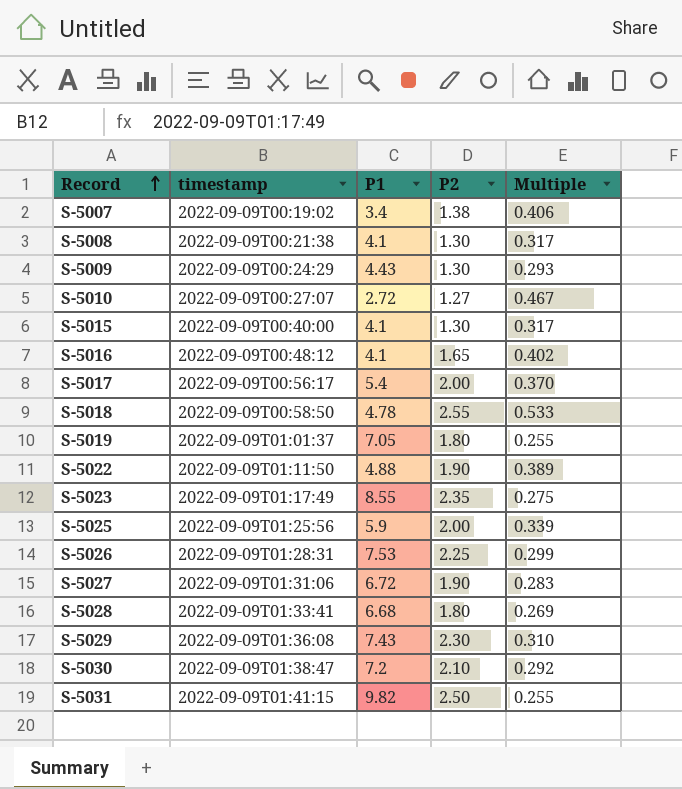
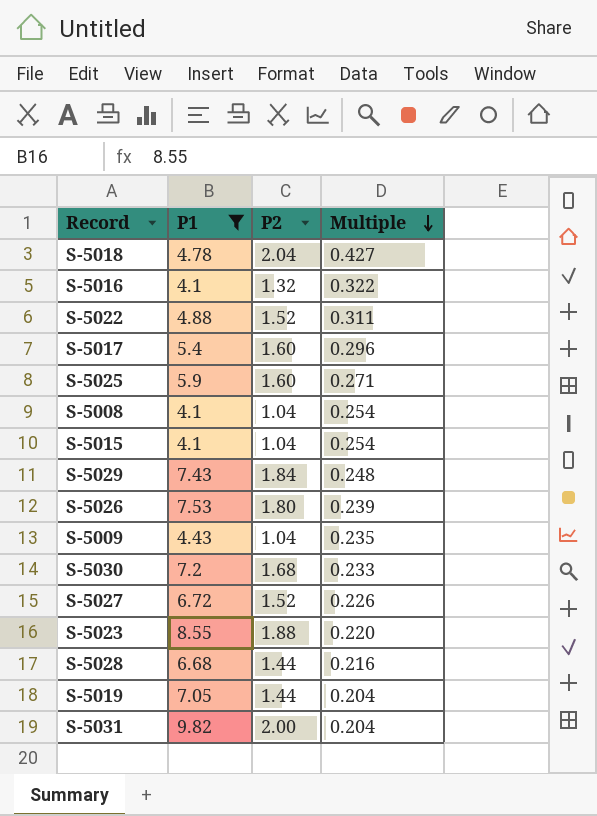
filter: none -> P1 >= 4.1
row order: Record ascending -> Multiple descending
column timestamp | position: 2 -> none
S-5018 | P2: 2.55 -> 2.04
S-5018 | Multiple: 0.533 -> 0.427
S-5016 | P2: 1.65 -> 1.32
S-5016 | Multiple: 0.402 -> 0.322
S-5022 | P2: 1.90 -> 1.52
S-5022 | Multiple: 0.389 -> 0.311
S-5017 | P2: 2.00 -> 1.60
S-5017 | Multiple: 0.370 -> 0.296
S-5025 | P2: 2.00 -> 1.60
S-5025 | Multiple: 0.339 -> 0.271
S-5008 | P2: 1.30 -> 1.04
S-5008 | Multiple: 0.317 -> 0.254
S-5015 | P2: 1.30 -> 1.04
S-5015 | Multiple: 0.317 -> 0.254
S-5029 | P2: 2.30 -> 1.84
S-5029 | Multiple: 0.310 -> 0.248
S-5026 | P2: 2.25 -> 1.80
S-5026 | Multiple: 0.299 -> 0.239
S-5009 | P2: 1.30 -> 1.04
S-5009 | Multiple: 0.293 -> 0.235
S-5030 | P2: 2.10 -> 1.68
S-5030 | Multiple: 0.292 -> 0.233
S-5027 | P2: 1.90 -> 1.52
S-5027 | Multiple: 0.283 -> 0.226
S-5023 | P2: 2.35 -> 1.88
S-5023 | Multiple: 0.275 -> 0.220
S-5028 | P2: 1.80 -> 1.44
S-5028 | Multiple: 0.269 -> 0.216
S-5019 | P2: 1.80 -> 1.44
S-5019 | Multiple: 0.255 -> 0.204
S-5031 | P2: 2.50 -> 2.00
S-5031 | Multiple: 0.255 -> 0.204

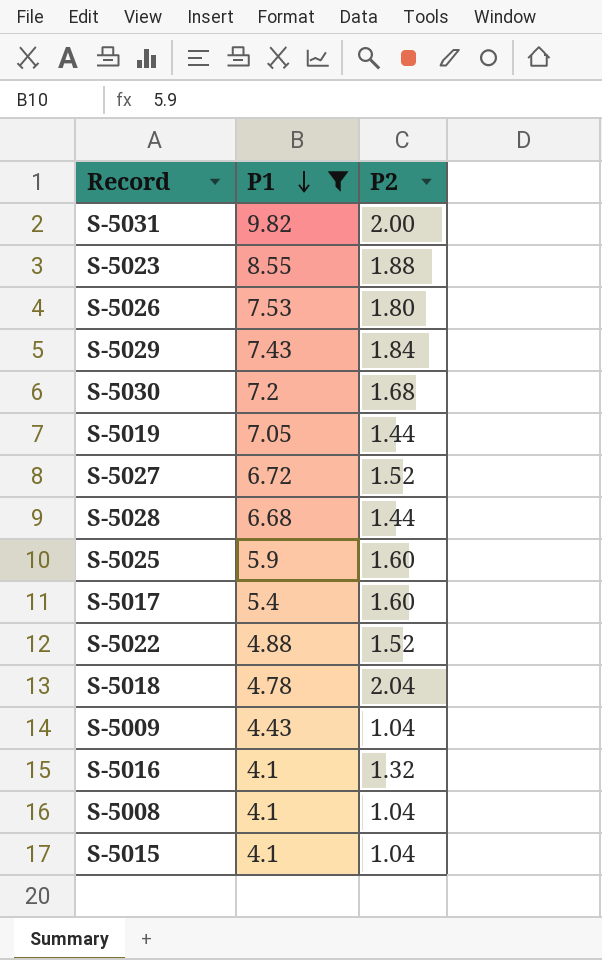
row order: Multiple descending -> P1 descending
column Multiple | formula: [P2] / [P1] -> none

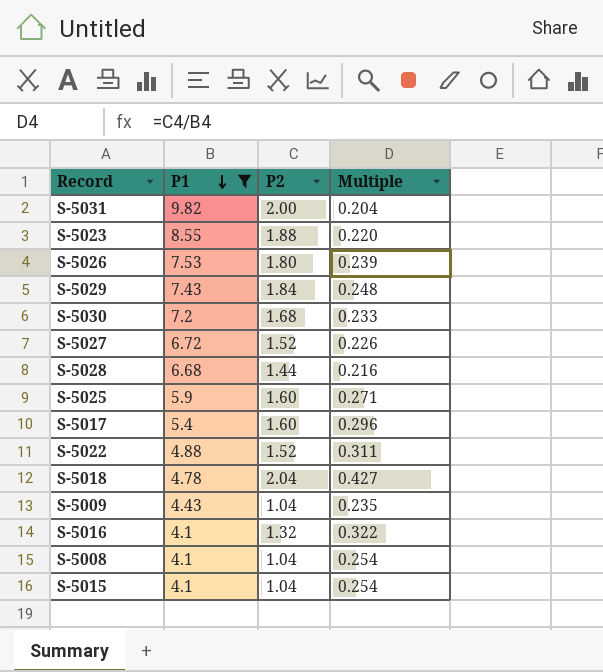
column Multiple | formula: none -> [P2] / [P1]
row S-5019: 7.05 | 1.44 -> none

